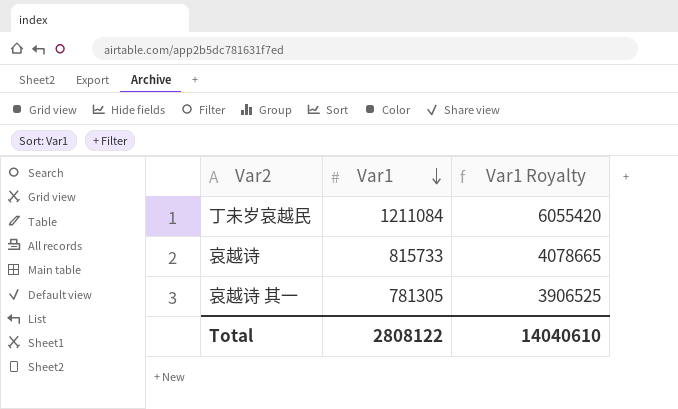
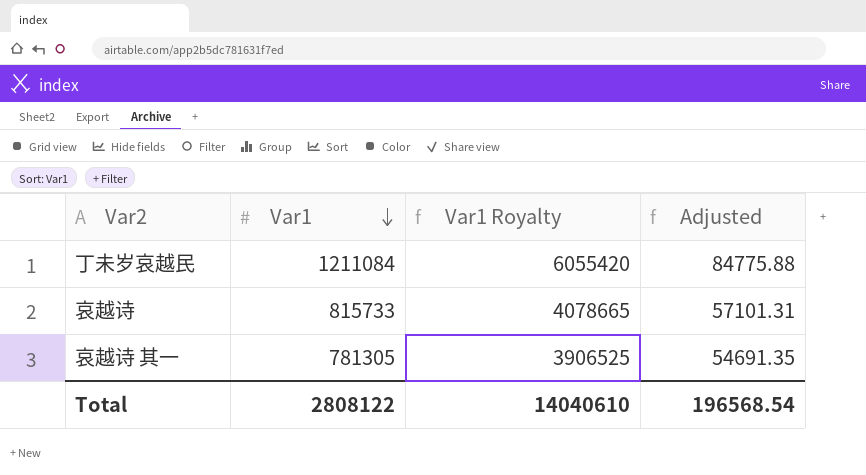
column Adjusted | formula: none -> [Var1] * 0.07

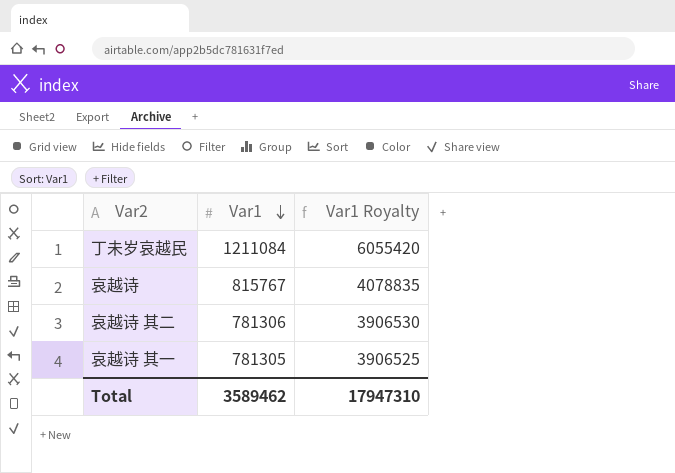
column Adjusted | formula: [Var1] * 0.07 -> none
哀越诗 | Var1: 815733 -> 815767
哀越诗 | Var1 Royalty: 4078665 -> 4078835
row 哀越诗 其二: none -> 781306 | 3906530
Total | Var1: 2808122 -> 3589462
Total | Var1 Royalty: 14040610 -> 17947310

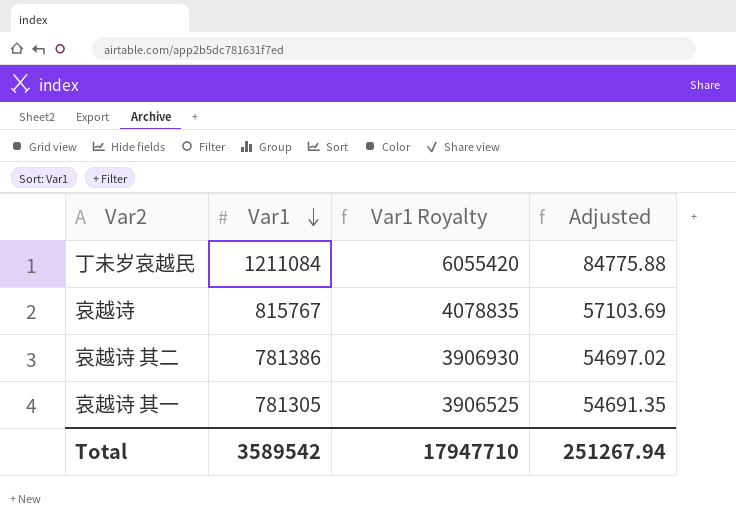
column Adjusted | formula: none -> [Var1] * 0.07
哀越诗 其二 | Var1: 781306 -> 781386
哀越诗 其二 | Var1 Royalty: 3906530 -> 3906930
Total | Var1: 3589462 -> 3589542
Total | Var1 Royalty: 17947310 -> 17947710

